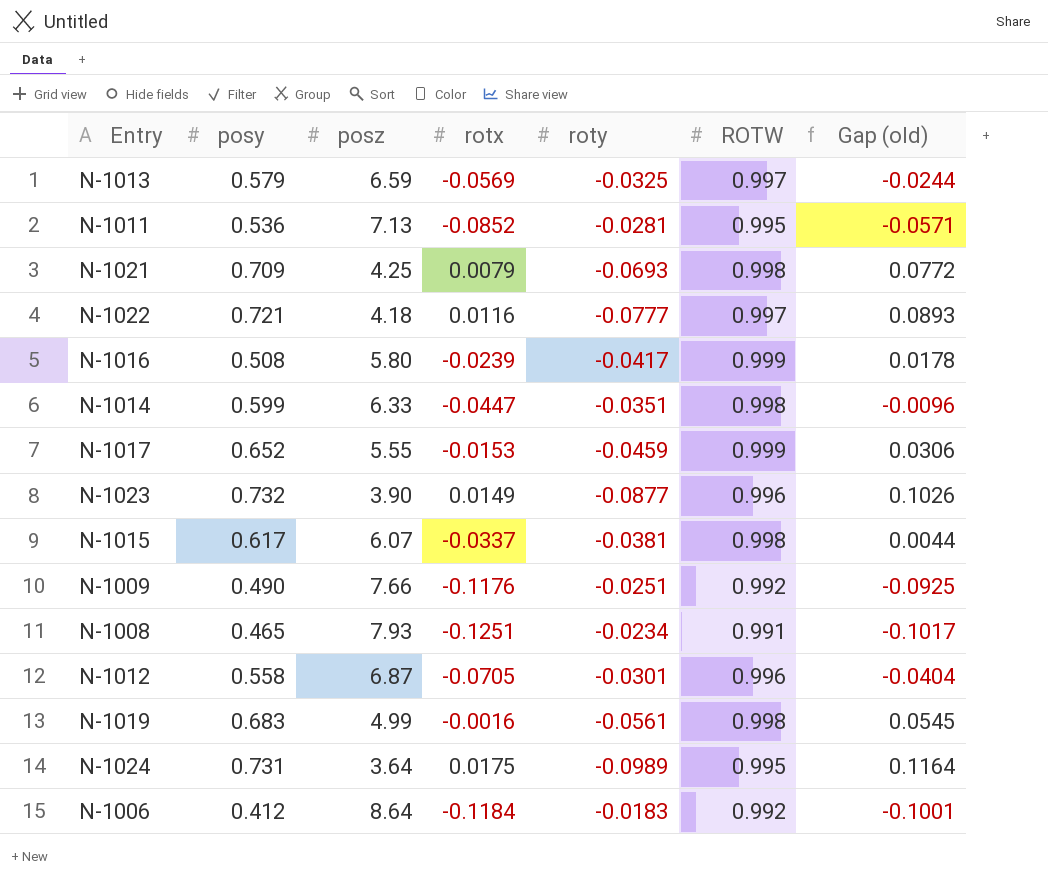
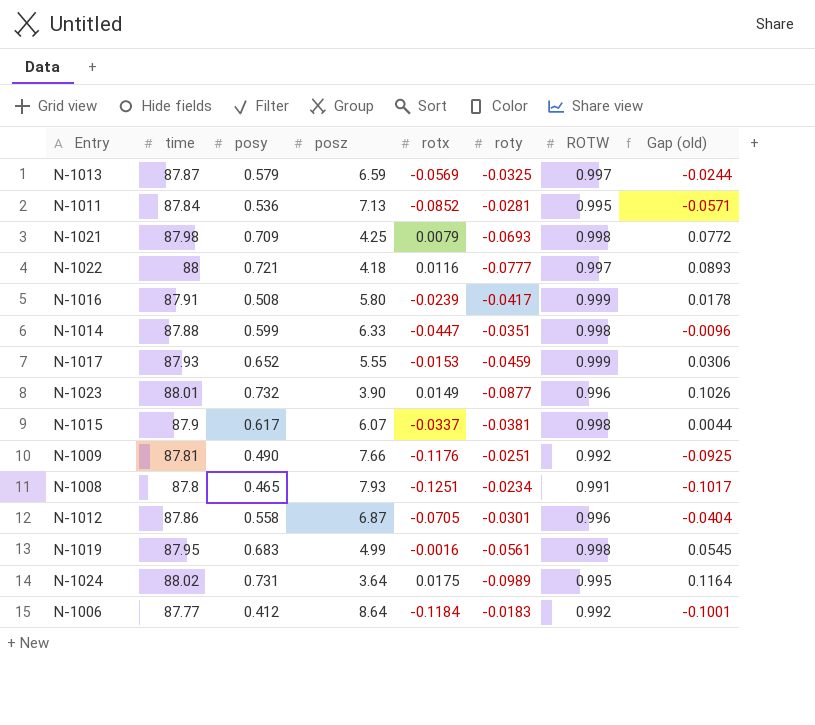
column time | position: none -> 2

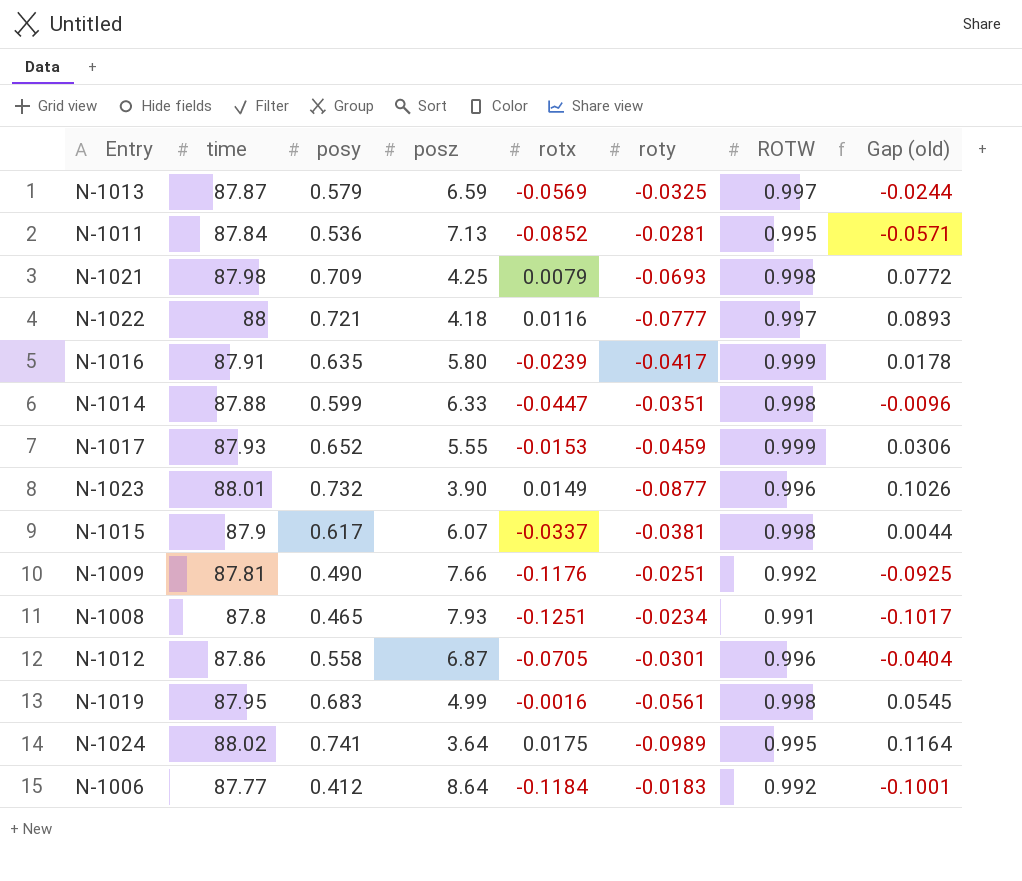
N-1016 | posy: 0.508 -> 0.635
N-1024 | posy: 0.731 -> 0.741

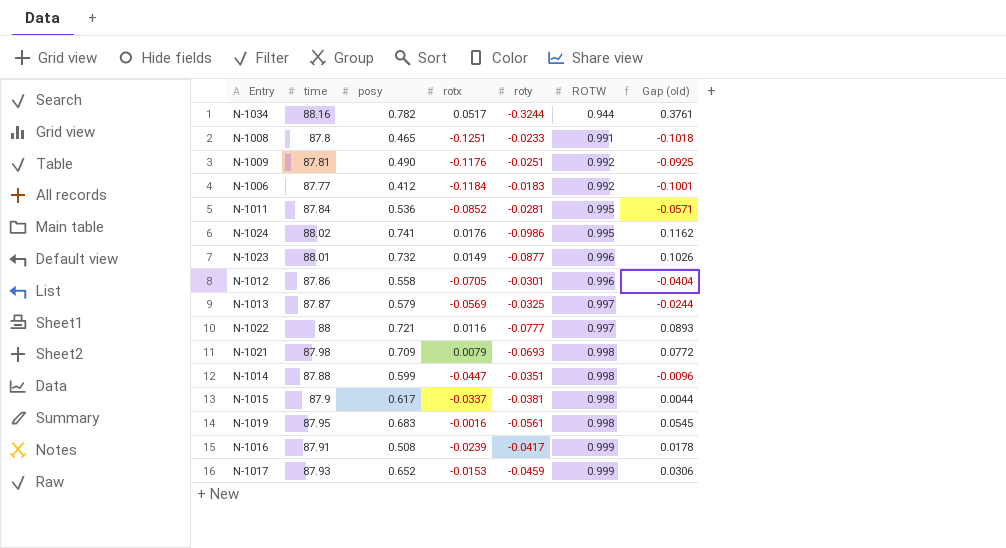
row order: none -> ROTW ascending
column posz | position: 4 -> none
row N-1034: none -> 88.16 | 0.782 | 0.0517 | -0.3244 | 0.944 | 0.3761
N-1008 | roty: -0.0234 -> -0.0233
N-1008 | Gap (old): -0.1017 -> -0.1018
N-1024 | rotx: 0.0175 -> 0.0176
N-1024 | roty: -0.0989 -> -0.0986
N-1024 | Gap (old): 0.1164 -> 0.1162
N-1016 | posy: 0.635 -> 0.508

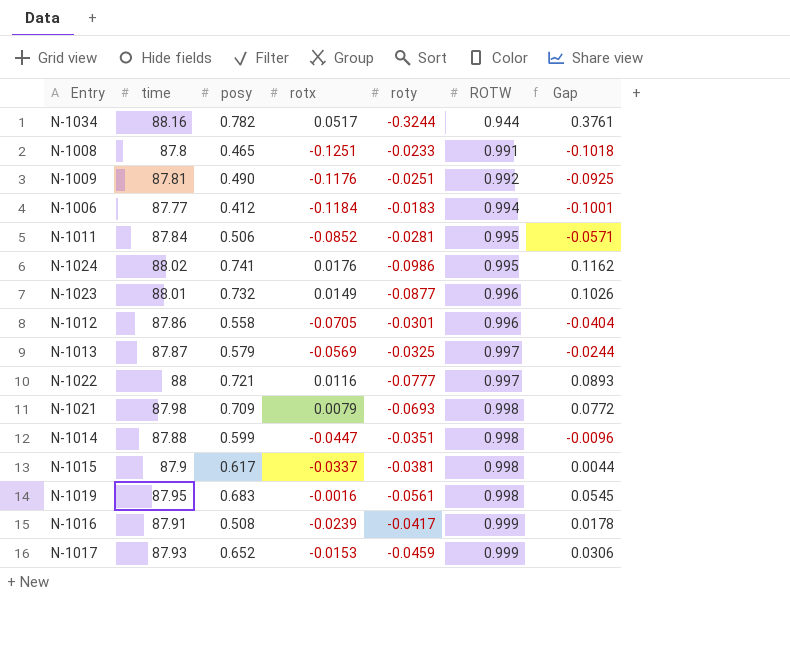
column name: Gap (old) -> Gap
N-1006 | ROTW: 0.992 -> 0.994
N-1011 | posy: 0.536 -> 0.506

